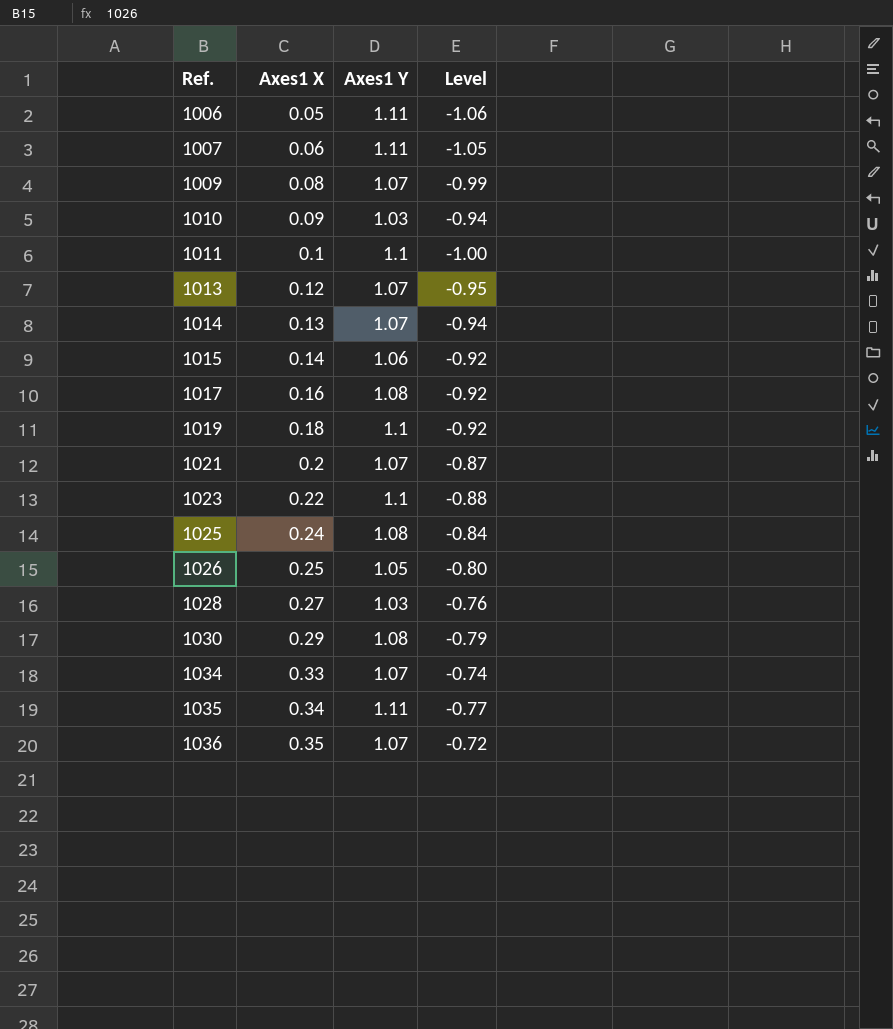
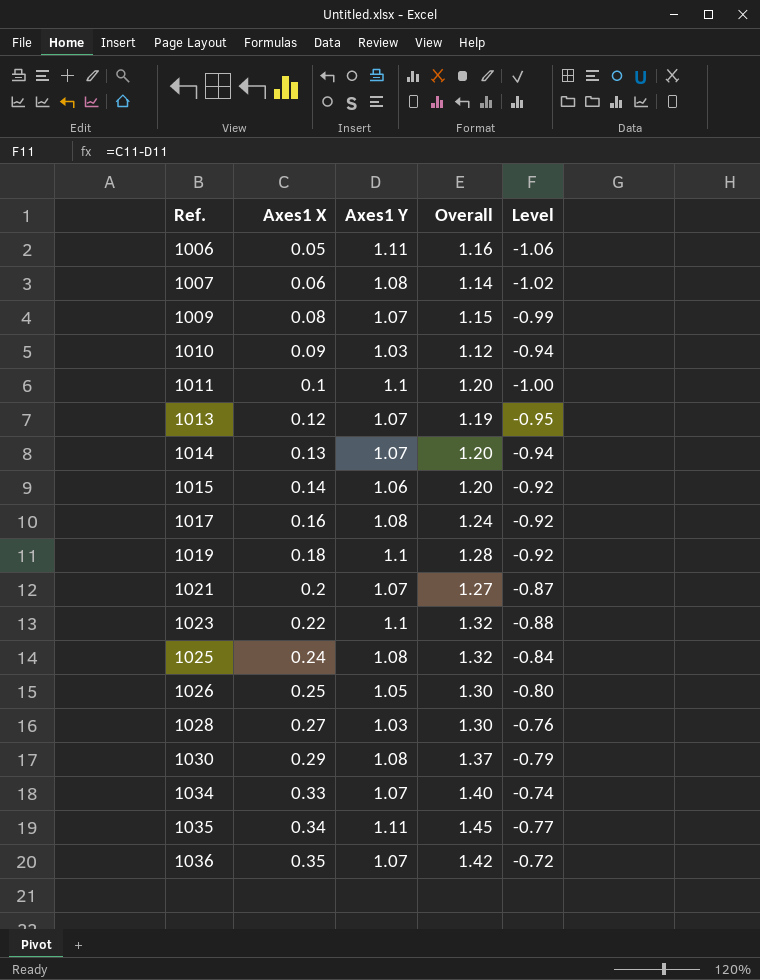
column Overall | formula: none -> [Axes1 X] + [Axes1 Y]
1007 | Axes1 Y: 1.11 -> 1.08
1007 | Level: -1.05 -> -1.02

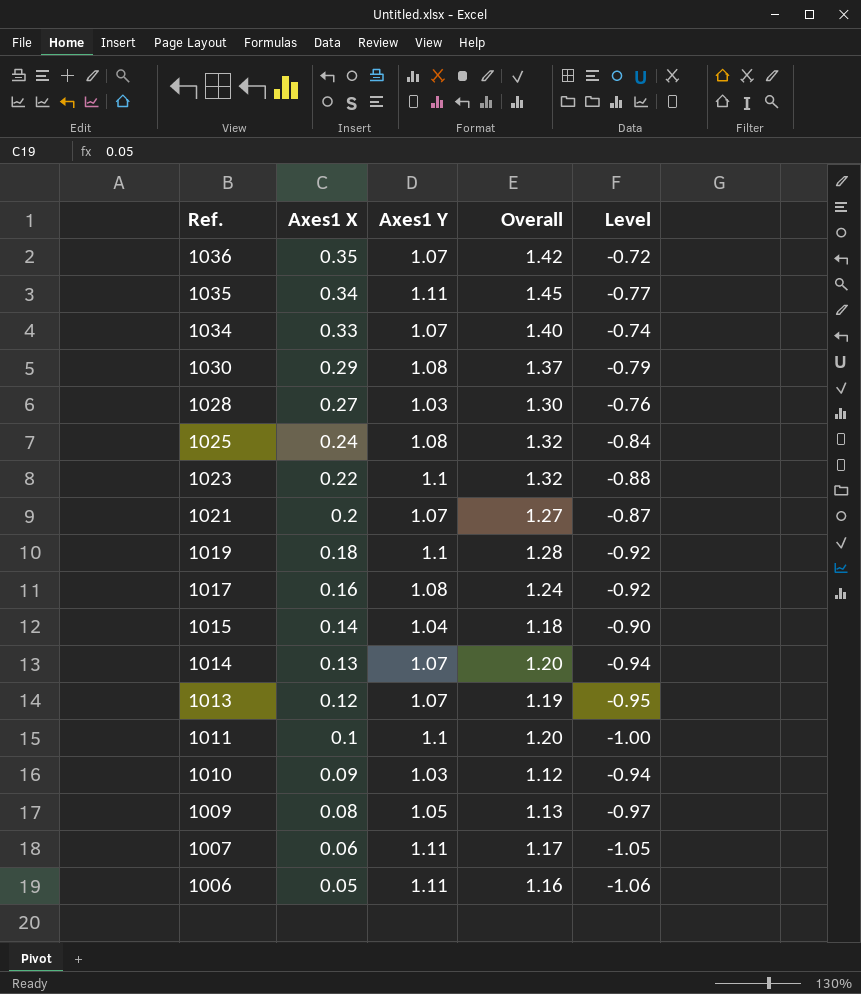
row order: Ref. ascending -> Ref. descending
row 1026: 0.25 | 1.05 | 1.30 | -0.80 -> none
1015 | Axes1 Y: 1.06 -> 1.04
1015 | Overall: 1.20 -> 1.18
1015 | Level: -0.92 -> -0.90
1009 | Axes1 Y: 1.07 -> 1.05
1009 | Overall: 1.15 -> 1.13
1009 | Level: -0.99 -> -0.97
1007 | Axes1 Y: 1.08 -> 1.11
1007 | Overall: 1.14 -> 1.17
1007 | Level: -1.02 -> -1.05

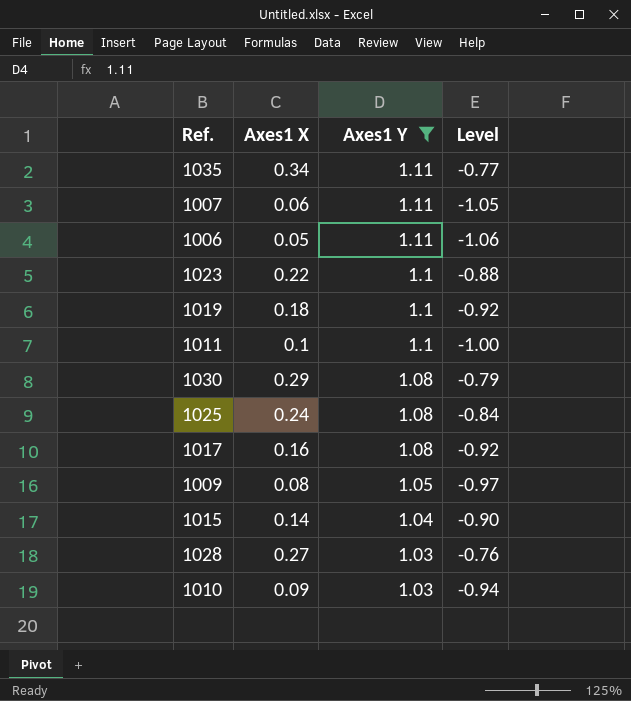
filter: none -> Axes1 Y != 1.07
row order: Ref. descending -> Axes1 Y descending
column Overall | formula: [Axes1 X] + [Axes1 Y] -> none

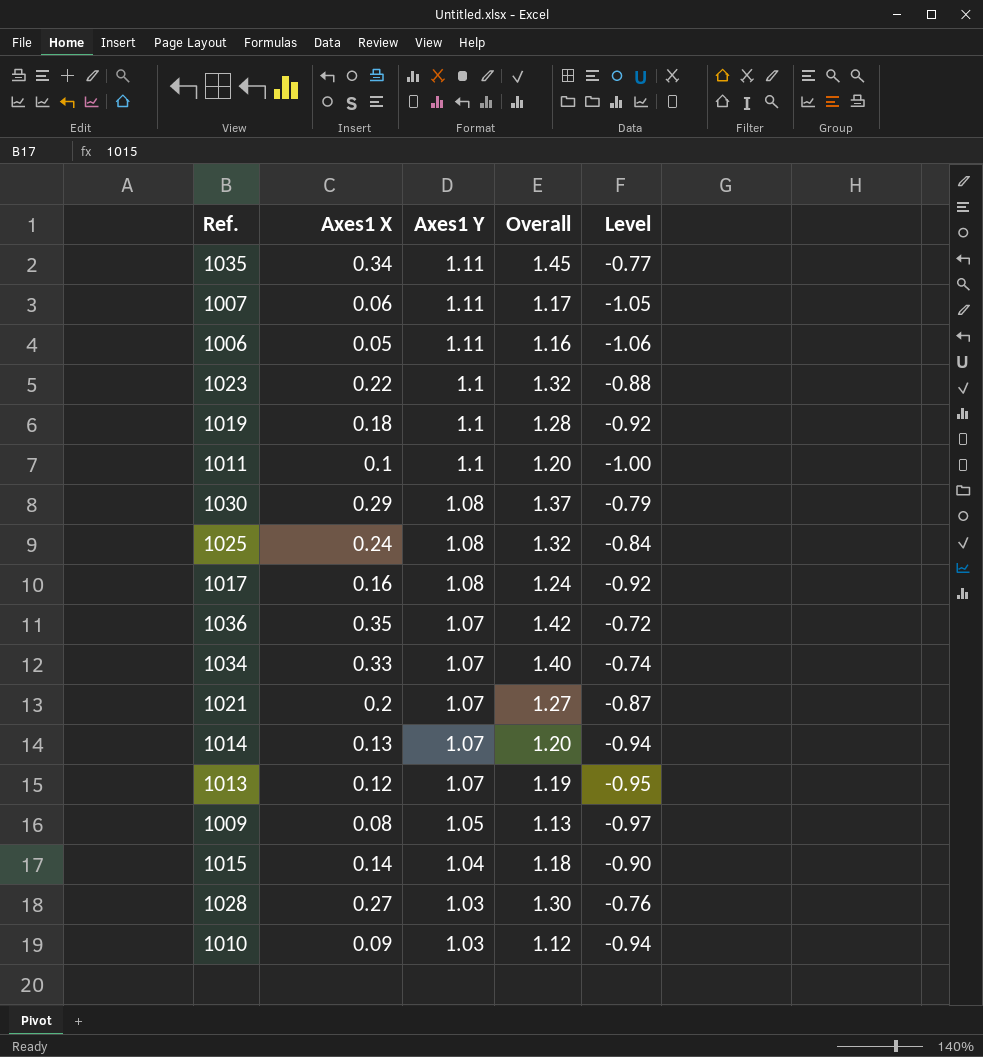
filter: Axes1 Y != 1.07 -> none
column Overall | formula: none -> [Axes1 X] + [Axes1 Y]

